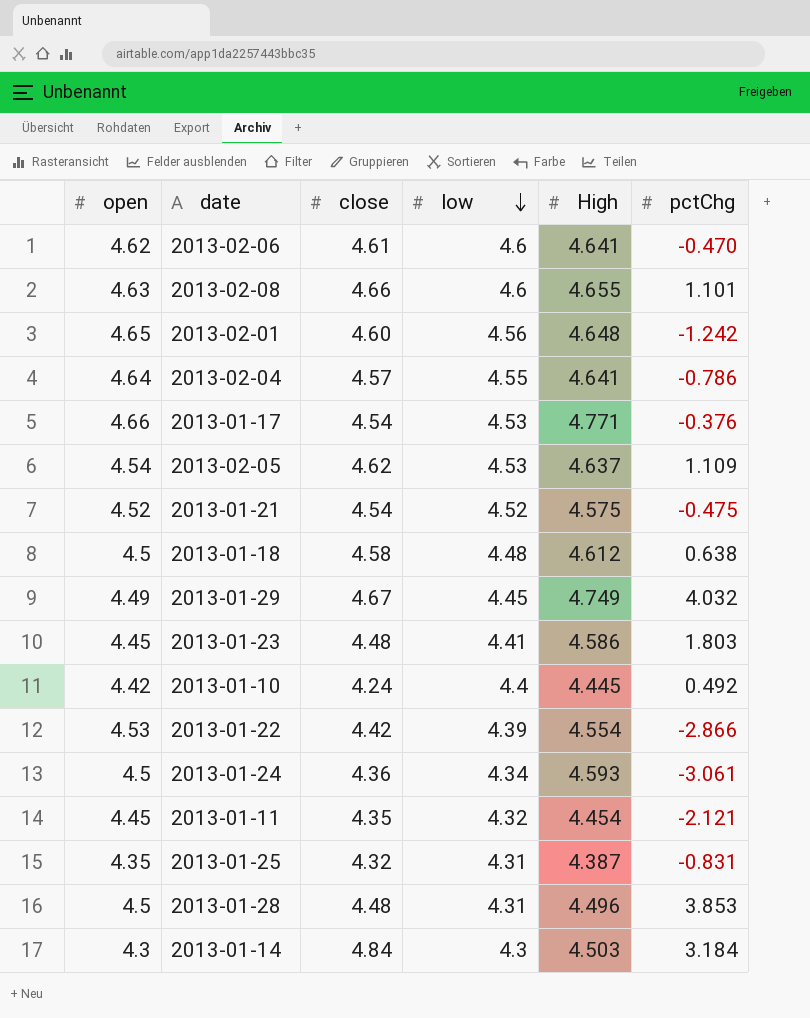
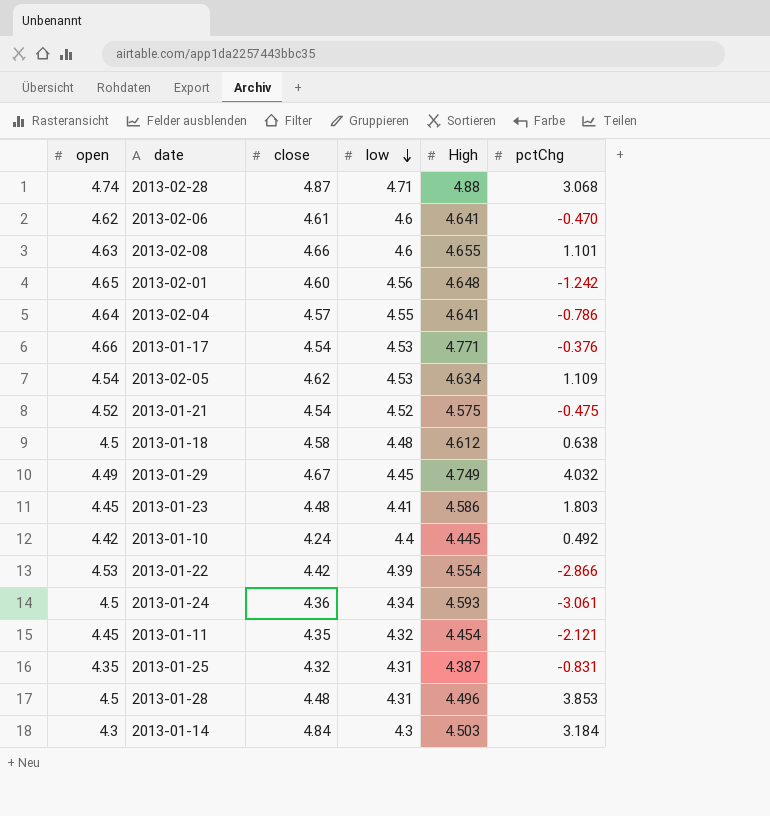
row 2013-02-28: none -> 4.74 | 4.87 | 4.71 | 4.88 | 3.068
2013-02-05 | High: 4.637 -> 4.634

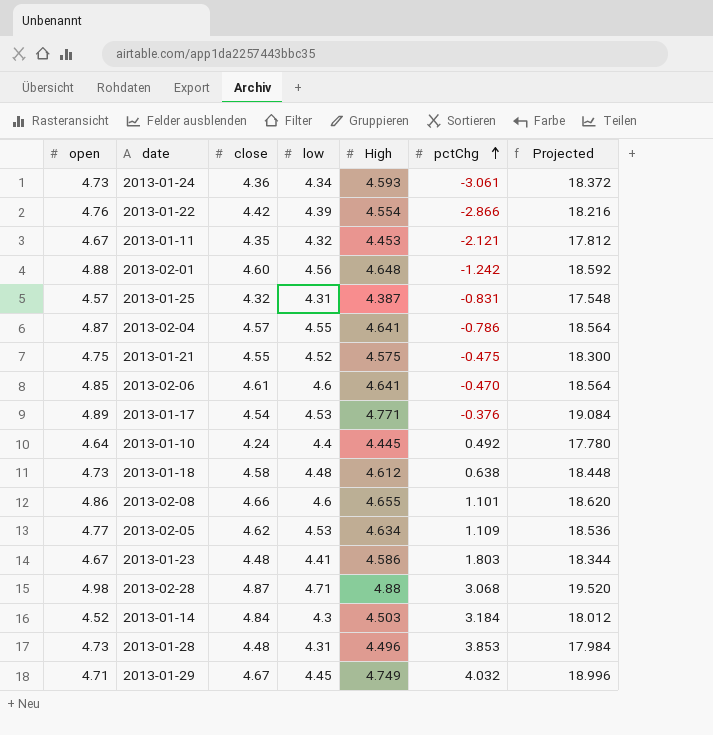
row order: low descending -> pctChg ascending
column Projected | formula: none -> [High] * 4
2013-01-24 | open: 4.5 -> 4.73
2013-01-22 | open: 4.53 -> 4.76
2013-01-11 | open: 4.45 -> 4.67
2013-01-11 | High: 4.454 -> 4.453
2013-02-01 | open: 4.65 -> 4.88
2013-01-25 | open: 4.35 -> 4.57
2013-02-04 | open: 4.64 -> 4.87
2013-01-21 | open: 4.52 -> 4.75
2013-01-21 | close: 4.54 -> 4.55
2013-02-06 | open: 4.62 -> 4.85
2013-01-17 | open: 4.66 -> 4.89
2013-01-10 | open: 4.42 -> 4.64
2013-01-18 | open: 4.5 -> 4.73
2013-02-08 | open: 4.63 -> 4.86
2013-02-05 | open: 4.54 -> 4.77
2013-01-23 | open: 4.45 -> 4.67
2013-02-28 | open: 4.74 -> 4.98
2013-01-14 | open: 4.3 -> 4.52
2013-01-28 | open: 4.5 -> 4.73
2013-01-29 | open: 4.49 -> 4.71

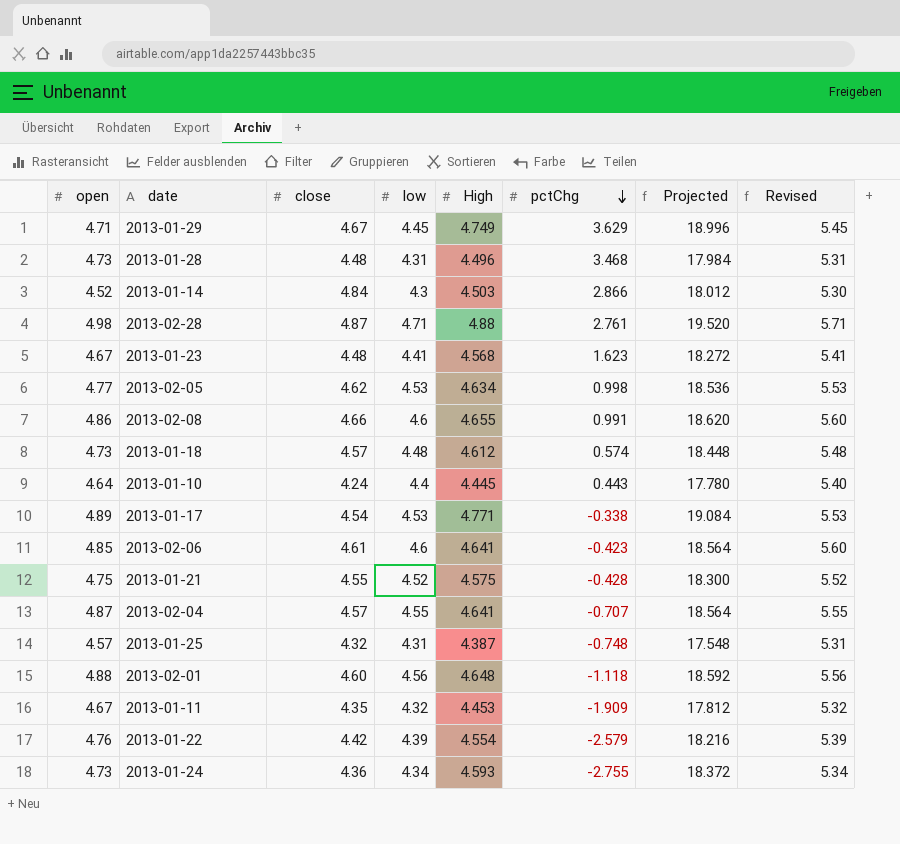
row order: pctChg ascending -> pctChg descending
column Revised | formula: none -> [low] + 1
2013-01-29 | pctChg: 4.032 -> 3.629
2013-01-28 | pctChg: 3.853 -> 3.468
2013-01-14 | pctChg: 3.184 -> 2.866
2013-02-28 | pctChg: 3.068 -> 2.761
2013-01-23 | High: 4.586 -> 4.568
2013-01-23 | pctChg: 1.803 -> 1.623
2013-01-23 | Projected: 18.344 -> 18.272
2013-02-05 | pctChg: 1.109 -> 0.998
2013-02-08 | pctChg: 1.101 -> 0.991
2013-01-18 | close: 4.58 -> 4.57
2013-01-18 | pctChg: 0.638 -> 0.574
2013-01-10 | pctChg: 0.492 -> 0.443
2013-01-17 | pctChg: -0.376 -> -0.338
2013-02-06 | pctChg: -0.470 -> -0.423
2013-01-21 | pctChg: -0.475 -> -0.428
2013-02-04 | pctChg: -0.786 -> -0.707
2013-01-25 | pctChg: -0.831 -> -0.748
2013-02-01 | pctChg: -1.242 -> -1.118
2013-01-11 | pctChg: -2.121 -> -1.909
2013-01-22 | pctChg: -2.866 -> -2.579
2013-01-24 | pctChg: -3.061 -> -2.755

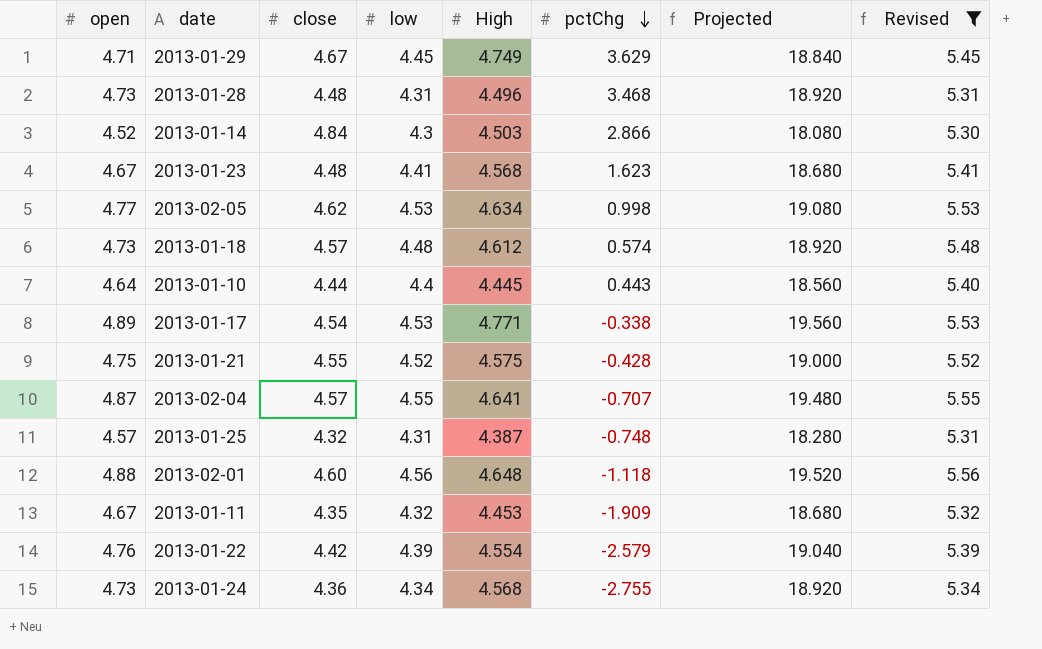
filter: none -> Revised <= 5.56
column Projected | formula: [High] * 4 -> [open] * 4
2013-01-10 | close: 4.24 -> 4.44
2013-01-24 | High: 4.593 -> 4.568

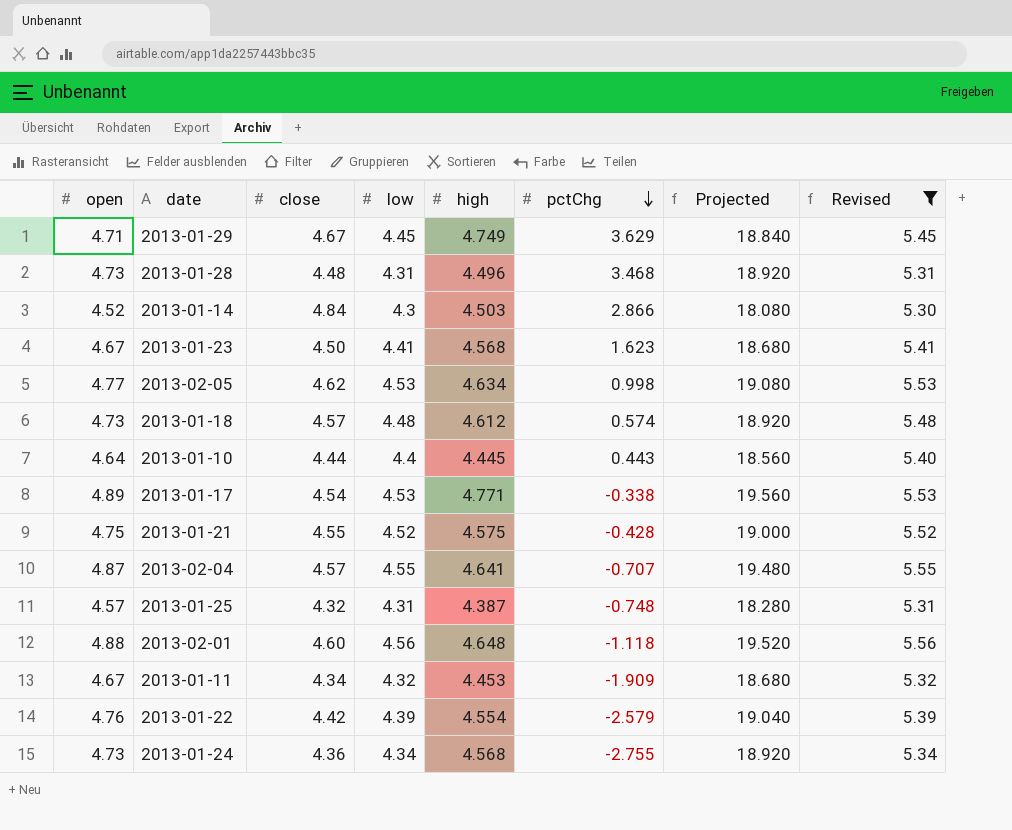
column name: High -> high
2013-01-23 | close: 4.48 -> 4.50
2013-01-11 | close: 4.35 -> 4.34

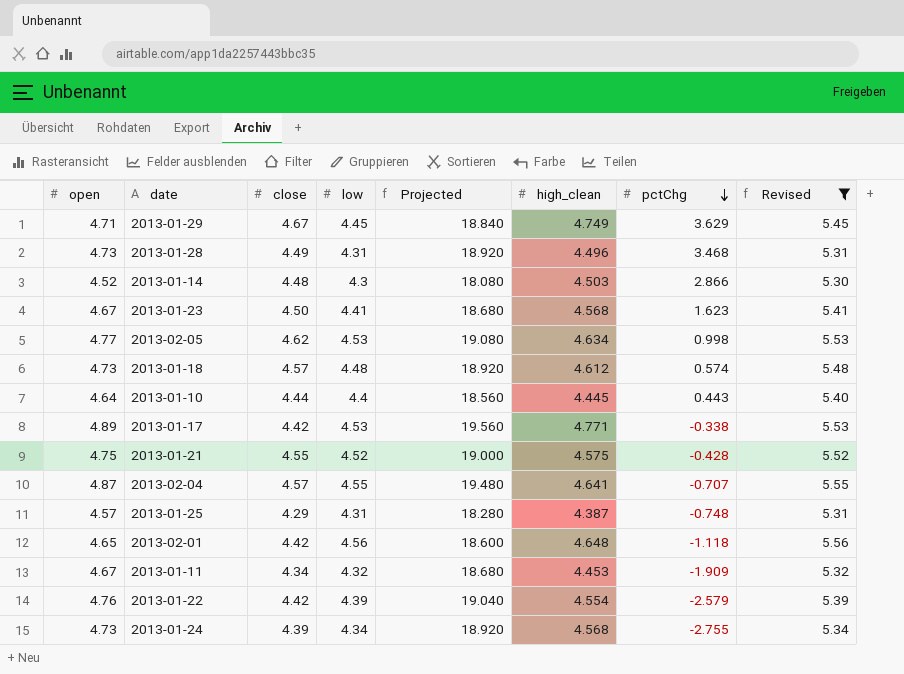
column Projected | position: 7 -> 5
column name: high -> high_clean
2013-01-28 | close: 4.48 -> 4.49
2013-01-14 | close: 4.84 -> 4.48
2013-01-17 | close: 4.54 -> 4.42
2013-01-25 | close: 4.32 -> 4.29
2013-02-01 | open: 4.88 -> 4.65
2013-02-01 | close: 4.60 -> 4.42
2013-02-01 | Projected: 19.520 -> 18.600
2013-01-24 | close: 4.36 -> 4.39

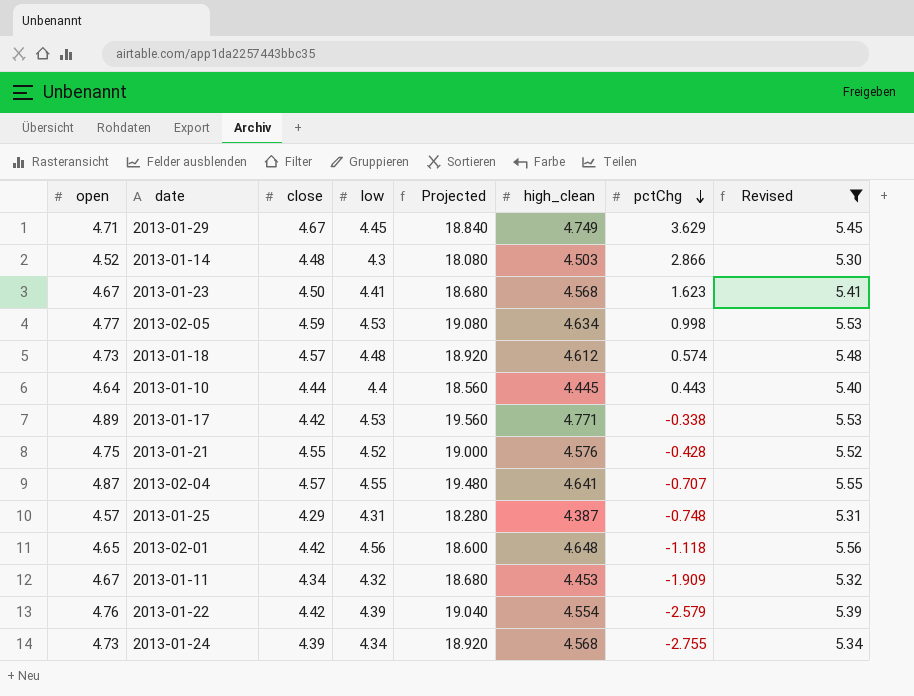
row 2013-01-28: 4.73 | 4.49 | 4.31 | 18.920 | 4.496 | 3.468 | 5.31 -> none
2013-02-05 | close: 4.62 -> 4.59
2013-01-21 | high_clean: 4.575 -> 4.576

